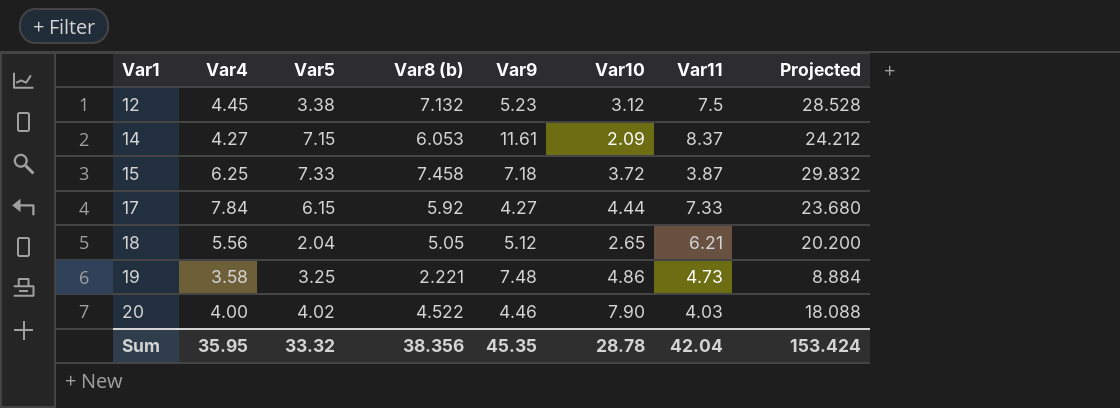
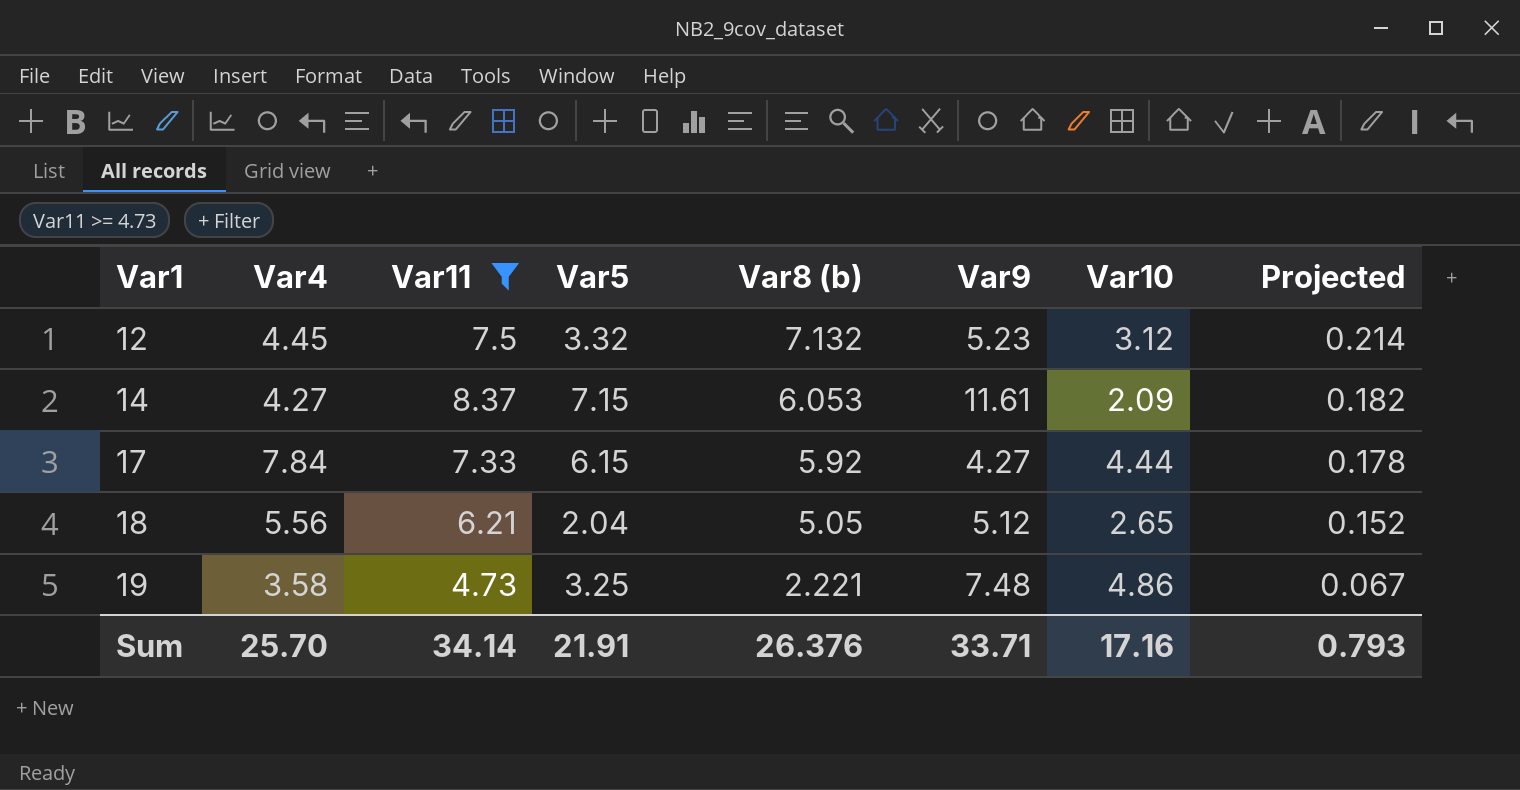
filter: none -> Var11 >= 4.73
column Var11 | position: 7 -> 3
column Projected | formula: [Var8 (b)] * 4 -> [Var8 (b)] * 0.03
12 | Var5: 3.38 -> 3.32
Sum | Var4: 35.95 -> 25.70
Sum | Var11: 42.04 -> 34.14
Sum | Var5: 33.32 -> 21.91
Sum | Var8 (b): 38.356 -> 26.376
Sum | Var9: 45.35 -> 33.71
Sum | Var10: 28.78 -> 17.16
Sum | Projected: 153.424 -> 0.793

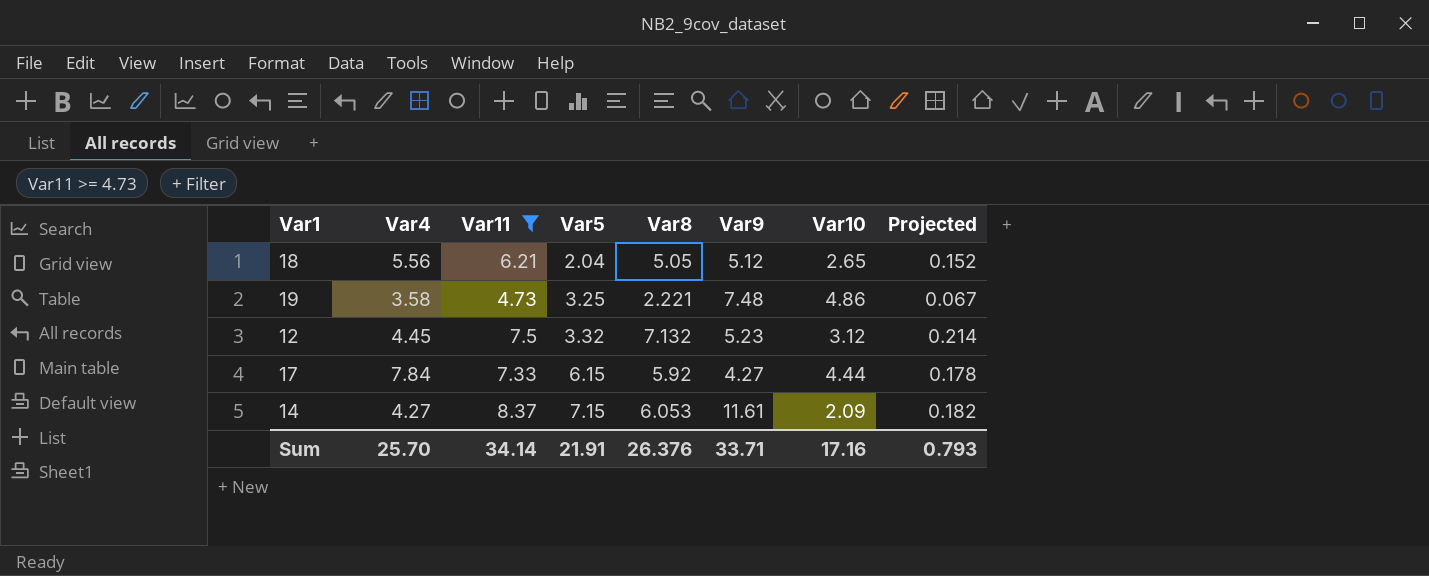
row order: Var1 ascending -> Var5 ascending
column name: Var8 (b) -> Var8

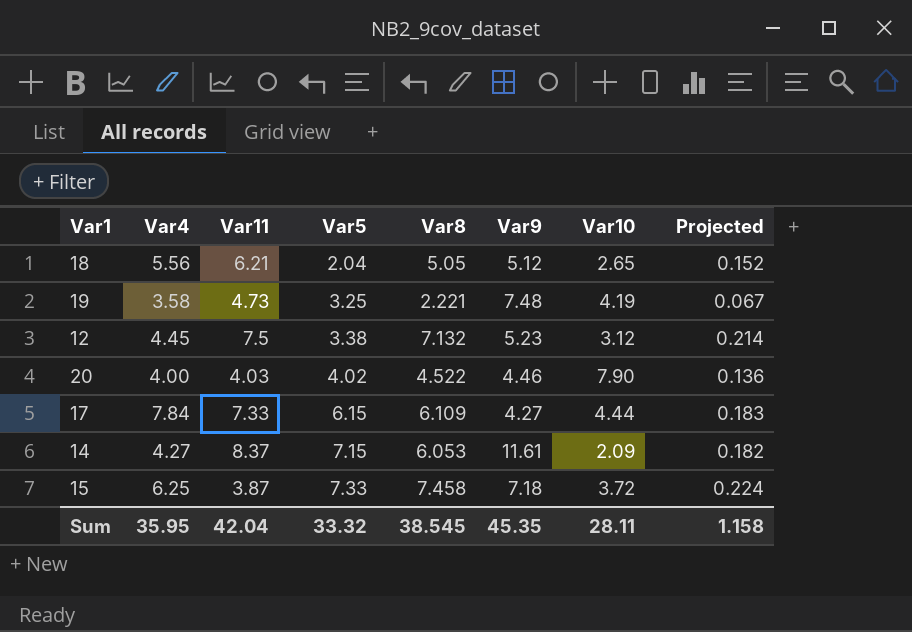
filter: Var11 >= 4.73 -> none
19 | Var10: 4.86 -> 4.19
12 | Var5: 3.32 -> 3.38
17 | Var8: 5.92 -> 6.109
17 | Projected: 0.178 -> 0.183
Sum | Var4: 25.70 -> 35.95
Sum | Var11: 34.14 -> 42.04
Sum | Var5: 21.91 -> 33.32
Sum | Var8: 26.376 -> 38.545
Sum | Var9: 33.71 -> 45.35
Sum | Var10: 17.16 -> 28.11
Sum | Projected: 0.793 -> 1.158

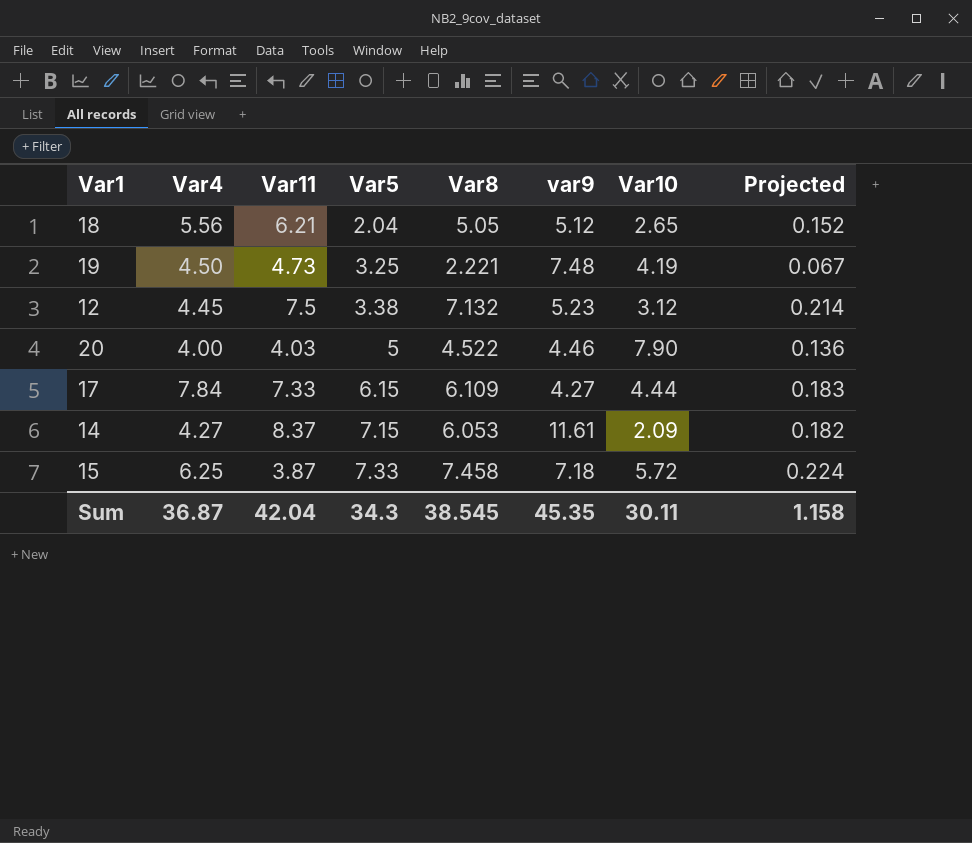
column name: Var9 -> var9
19 | Var4: 3.58 -> 4.50
20 | Var5: 4.02 -> 5
15 | Var10: 3.72 -> 5.72
Sum | Var4: 35.95 -> 36.87
Sum | Var5: 33.32 -> 34.3
Sum | Var10: 28.11 -> 30.11

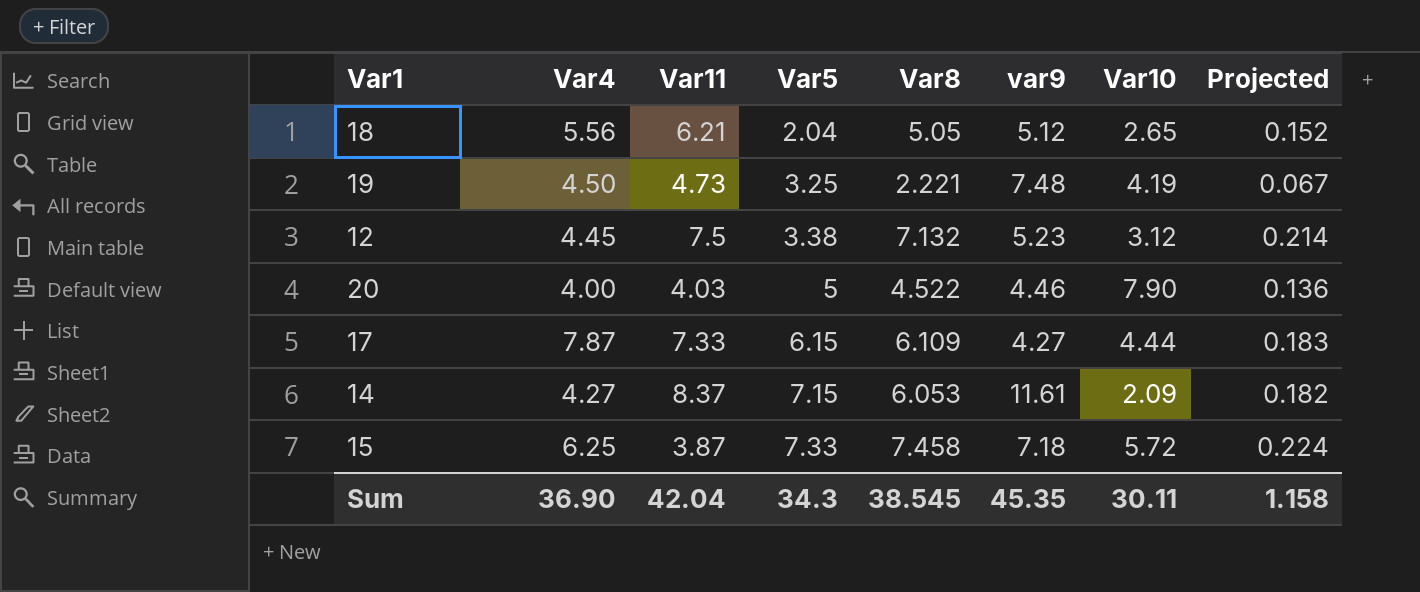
17 | Var4: 7.84 -> 7.87
Sum | Var4: 36.87 -> 36.90

